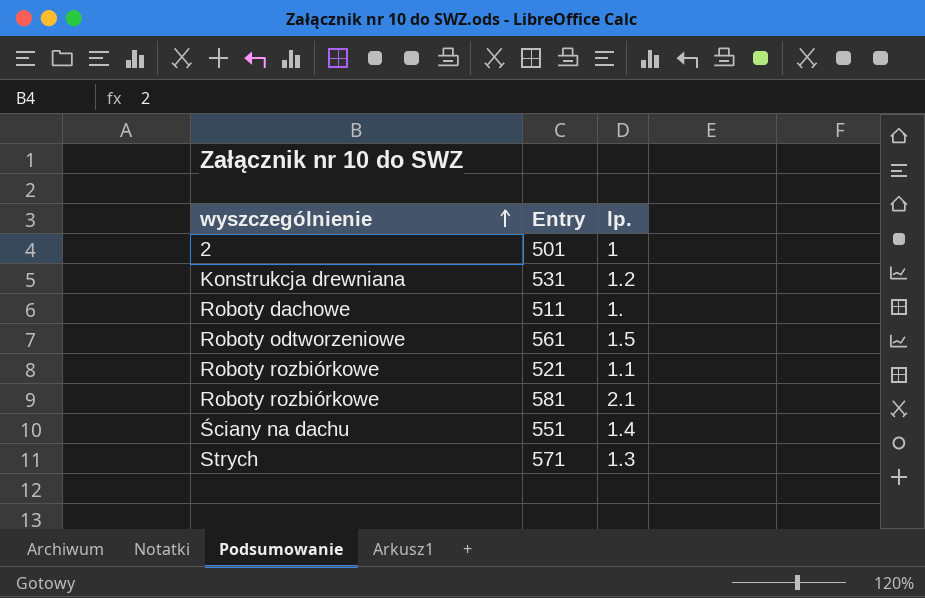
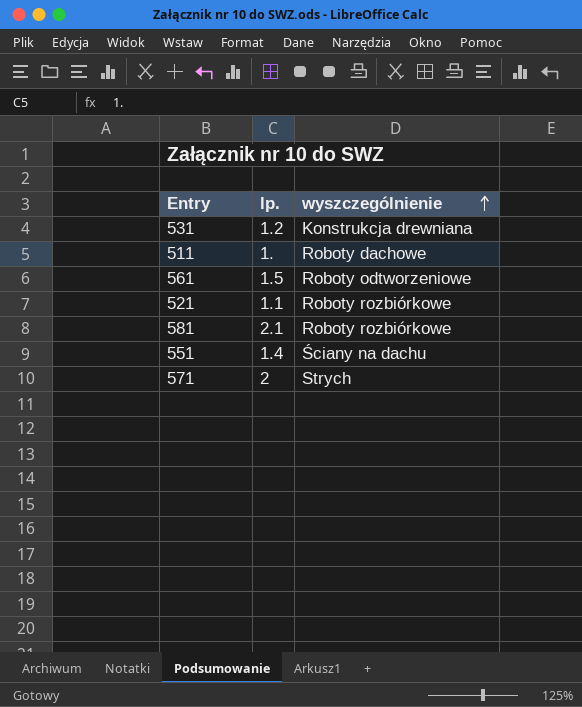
column wyszczególnienie | position: 1 -> 3
row 501: 2 | 1 -> none
571 | lp.: 1.3 -> 2

